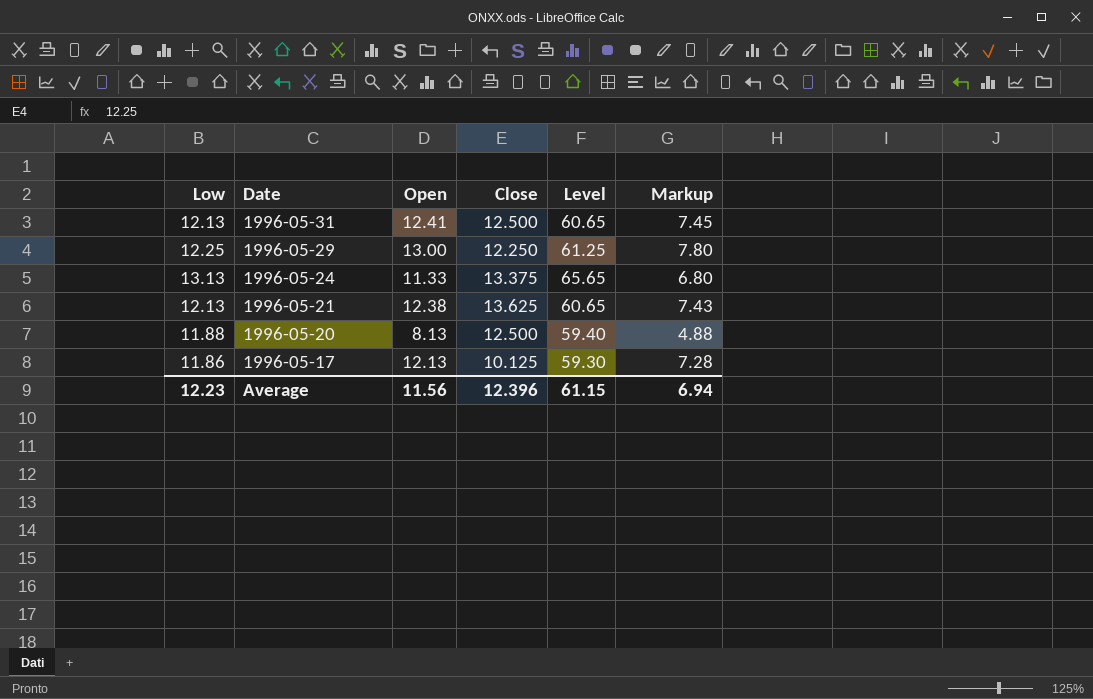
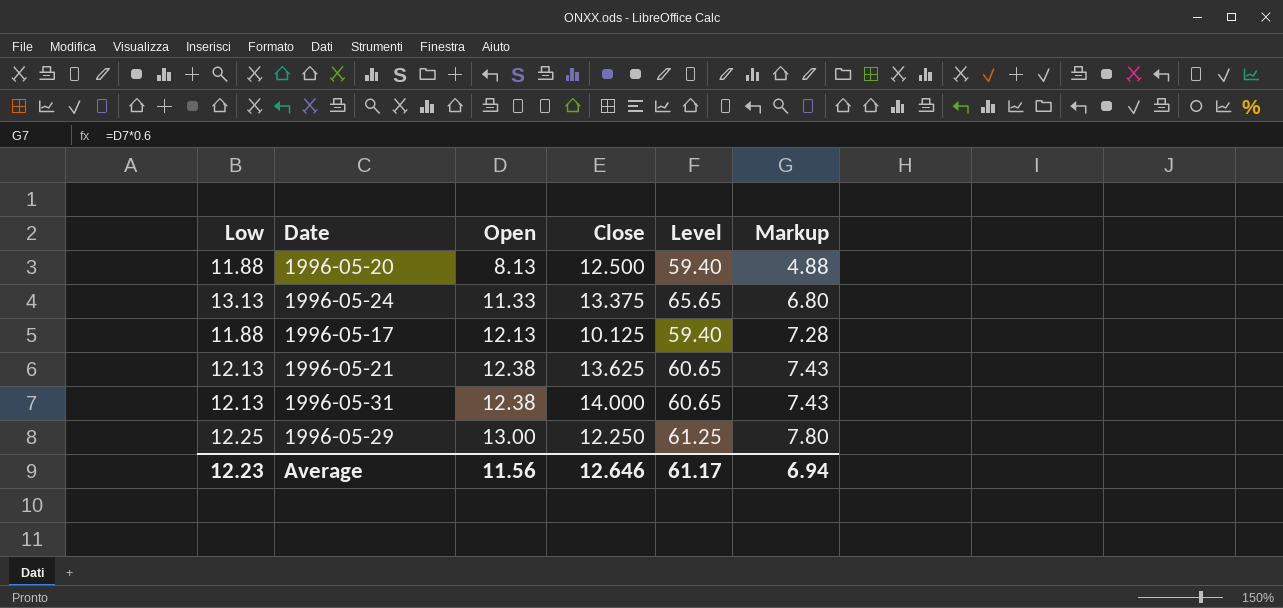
row order: Date descending -> Open ascending
1996-05-17 | Low: 11.86 -> 11.88
1996-05-17 | Level: 59.30 -> 59.40
1996-05-31 | Open: 12.41 -> 12.38
1996-05-31 | Close: 12.500 -> 14.000
1996-05-31 | Markup: 7.45 -> 7.43
Average | Close: 12.396 -> 12.646
Average | Level: 61.15 -> 61.17

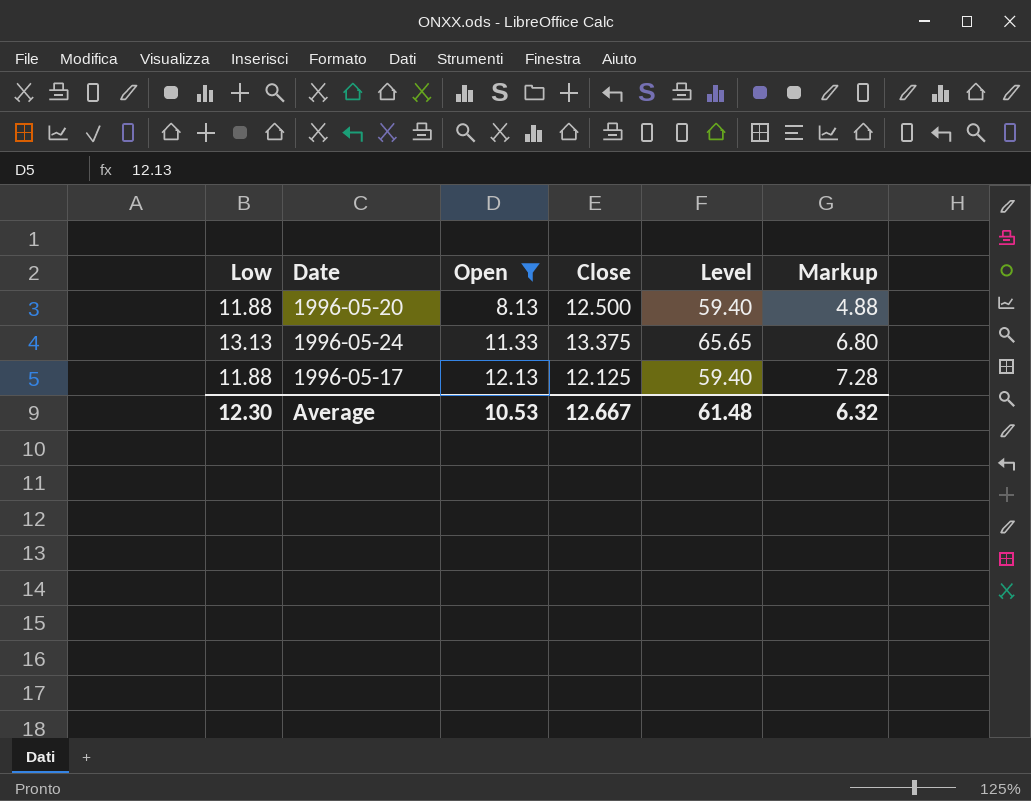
filter: none -> Open <= 12.13
1996-05-17 | Close: 10.125 -> 12.125
Average | Low: 12.23 -> 12.30
Average | Open: 11.56 -> 10.53
Average | Close: 12.646 -> 12.667
Average | Level: 61.17 -> 61.48
Average | Markup: 6.94 -> 6.32

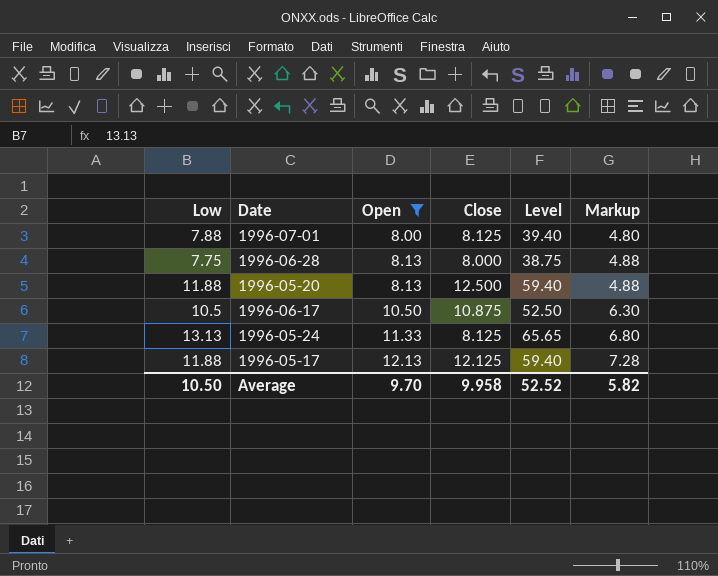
row 1996-07-01: none -> 7.88 | 8.00 | 8.125 | 39.40 | 4.80
row 1996-06-28: none -> 7.75 | 8.13 | 8.000 | 38.75 | 4.88
row 1996-06-17: none -> 10.5 | 10.50 | 10.875 | 52.50 | 6.30
1996-05-24 | Close: 13.375 -> 8.125
Average | Low: 12.30 -> 10.50
Average | Open: 10.53 -> 9.70
Average | Close: 12.667 -> 9.958
Average | Level: 61.48 -> 52.52
Average | Markup: 6.32 -> 5.82

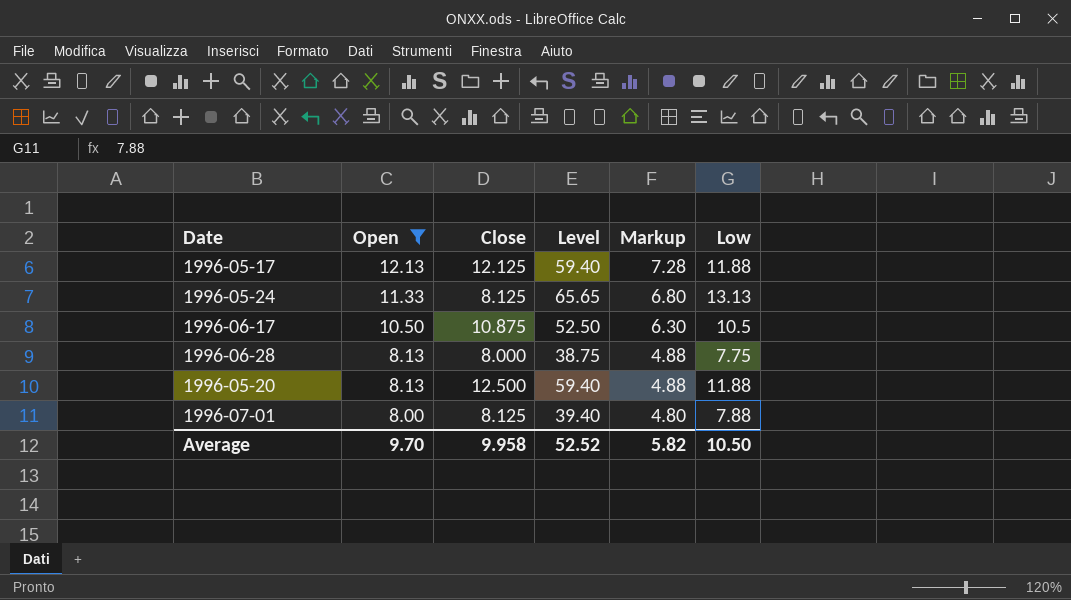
row order: Open ascending -> Open descending
column Low | position: 1 -> 6

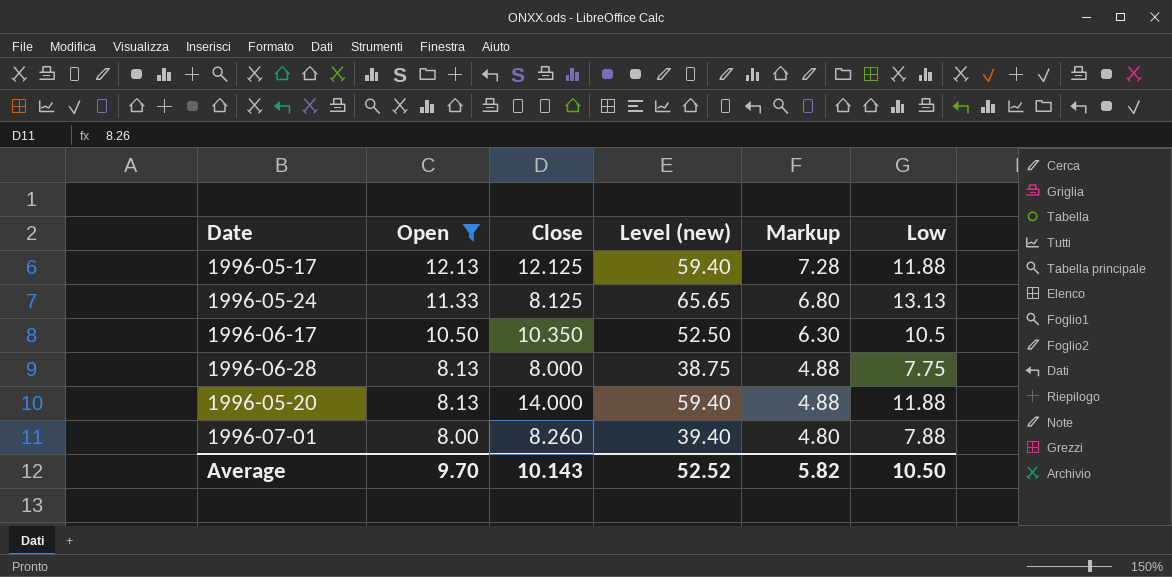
column name: Level -> Level (new)
1996-06-17 | Close: 10.875 -> 10.350
1996-05-20 | Close: 12.500 -> 14.000
1996-07-01 | Close: 8.125 -> 8.260
Average | Close: 9.958 -> 10.143

